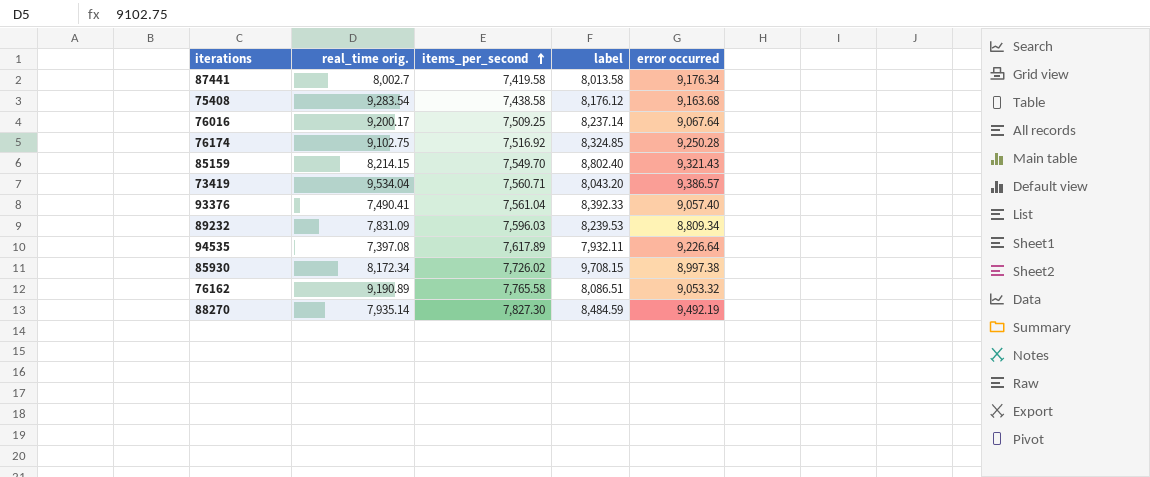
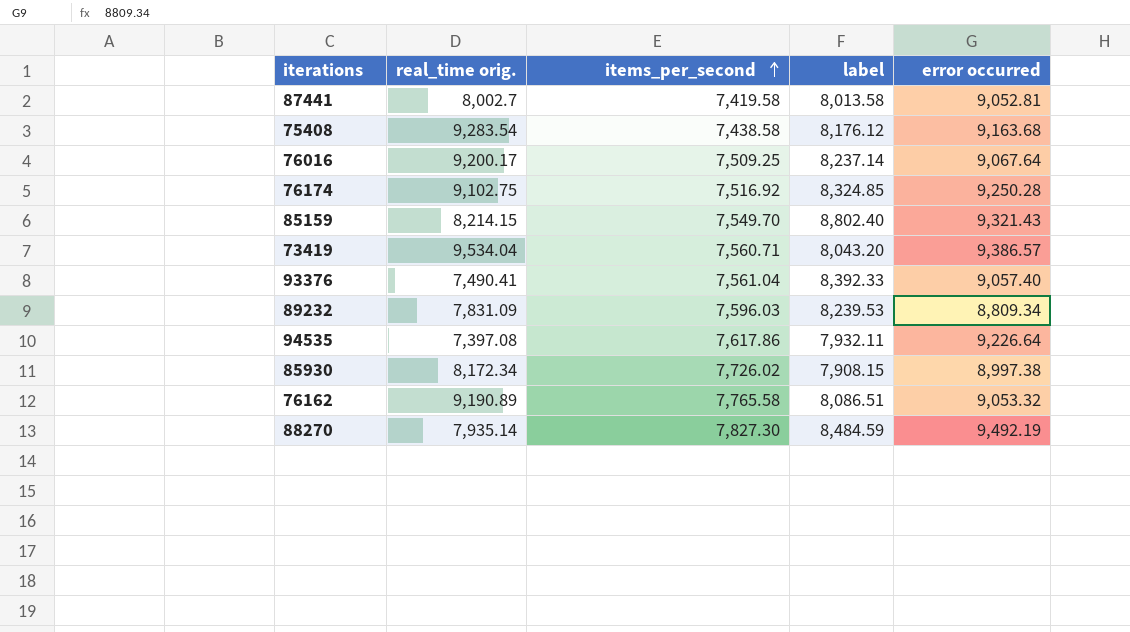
87441 | error occurred: 9,176.34 -> 9,052.81
94535 | items_per_second: 7,617.89 -> 7,617.86
85930 | label: 9,708.15 -> 7,908.15

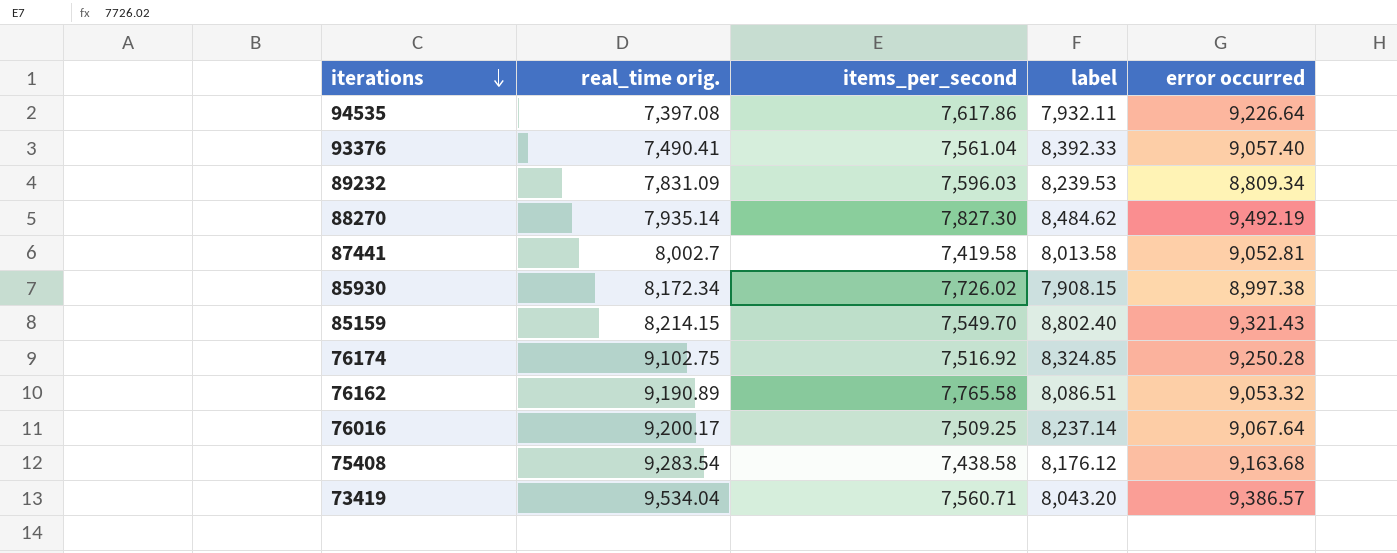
row order: items_per_second ascending -> iterations descending
88270 | label: 8,484.59 -> 8,484.62

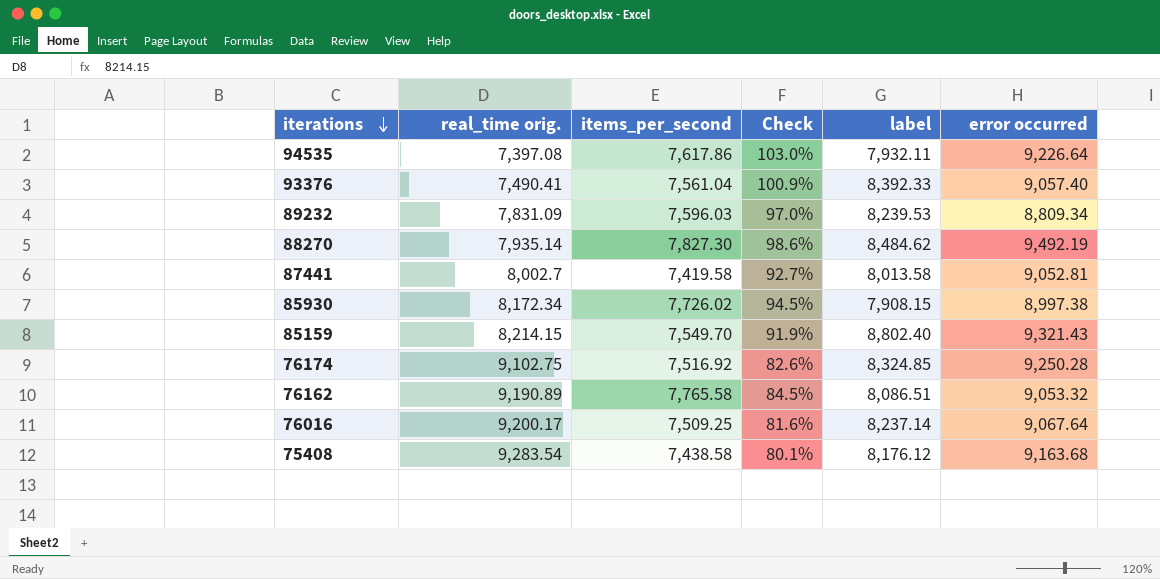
column Check | formula: none -> [items_per_second] / [real_time orig.]
row 73419: 9,534.04 | 7,560.71 | 8,043.20 | 9,386.57 -> none

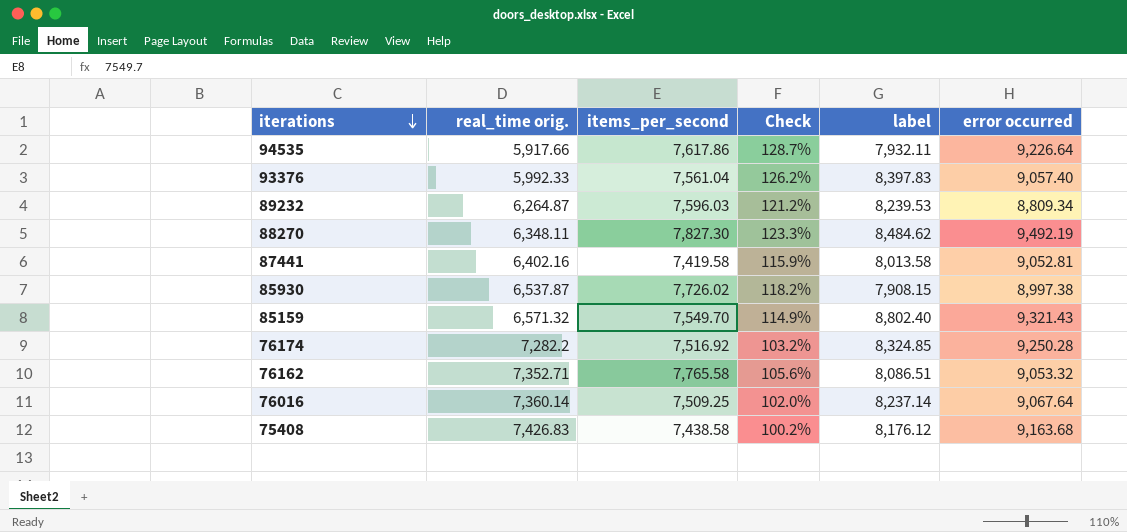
94535 | real_time orig.: 7,397.08 -> 5,917.66
94535 | Check: 103.0% -> 128.7%
93376 | real_time orig.: 7,490.41 -> 5,992.33
93376 | Check: 100.9% -> 126.2%
93376 | label: 8,392.33 -> 8,397.83
89232 | real_time orig.: 7,831.09 -> 6,264.87
89232 | Check: 97.0% -> 121.2%
88270 | real_time orig.: 7,935.14 -> 6,348.11
88270 | Check: 98.6% -> 123.3%
87441 | real_time orig.: 8,002.7 -> 6,402.16
87441 | Check: 92.7% -> 115.9%
85930 | real_time orig.: 8,172.34 -> 6,537.87
85930 | Check: 94.5% -> 118.2%
85159 | real_time orig.: 8,214.15 -> 6,571.32
85159 | Check: 91.9% -> 114.9%
76174 | real_time orig.: 9,102.75 -> 7,282.2
76174 | Check: 82.6% -> 103.2%
76162 | real_time orig.: 9,190.89 -> 7,352.71
76162 | Check: 84.5% -> 105.6%
76016 | real_time orig.: 9,200.17 -> 7,360.14
76016 | Check: 81.6% -> 102.0%
75408 | real_time orig.: 9,283.54 -> 7,426.83
75408 | Check: 80.1% -> 100.2%

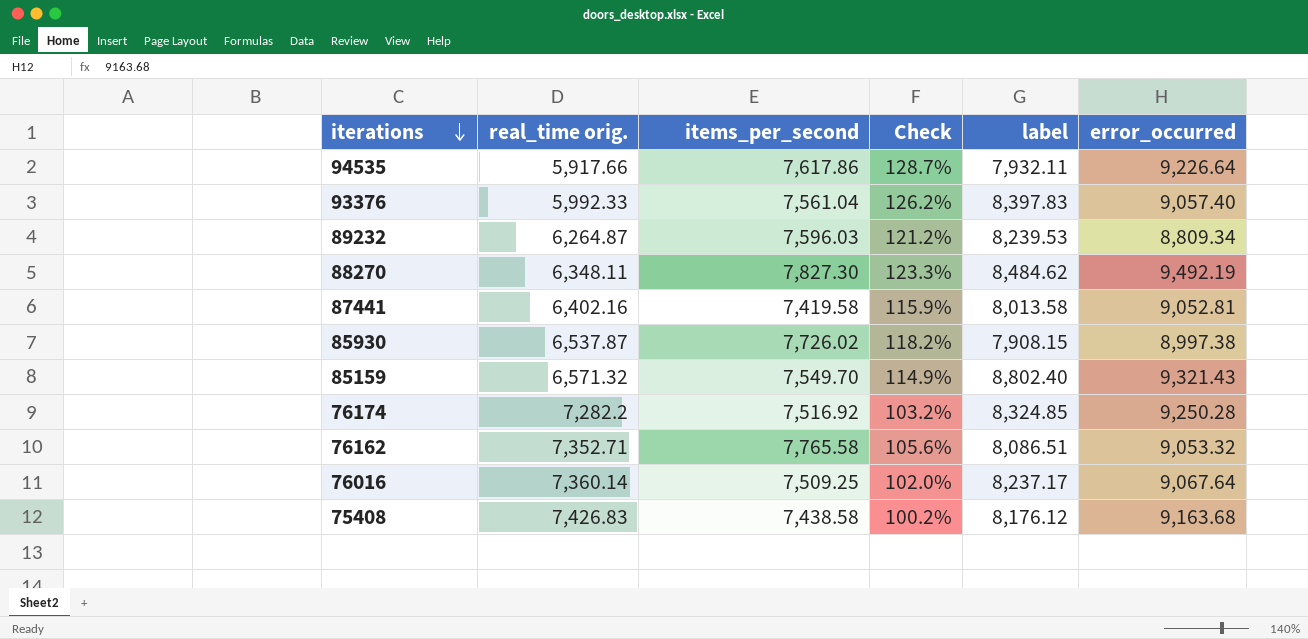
column name: error occurred -> error_occurred
76016 | label: 8,237.14 -> 8,237.17

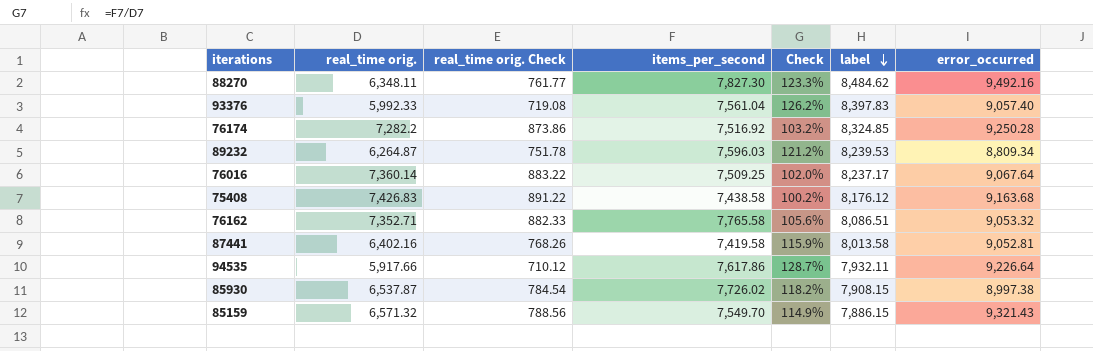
row order: iterations descending -> label descending
column real_time orig. Check | formula: none -> [real_time orig.] * 0.12
88270 | error_occurred: 9,492.19 -> 9,492.16
85159 | label: 8,802.40 -> 7,886.15

